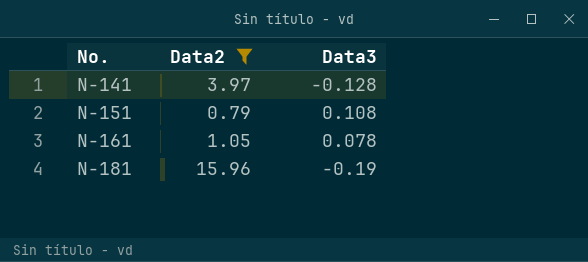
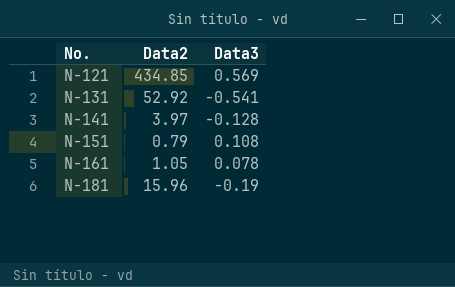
filter: Data2 <= 15.96 -> none

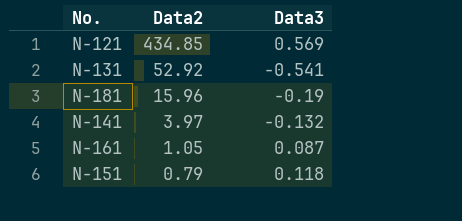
row order: No. ascending -> Data2 descending
N-141 | Data3: -0.128 -> -0.132
N-161 | Data3: 0.078 -> 0.087
N-151 | Data3: 0.108 -> 0.118

